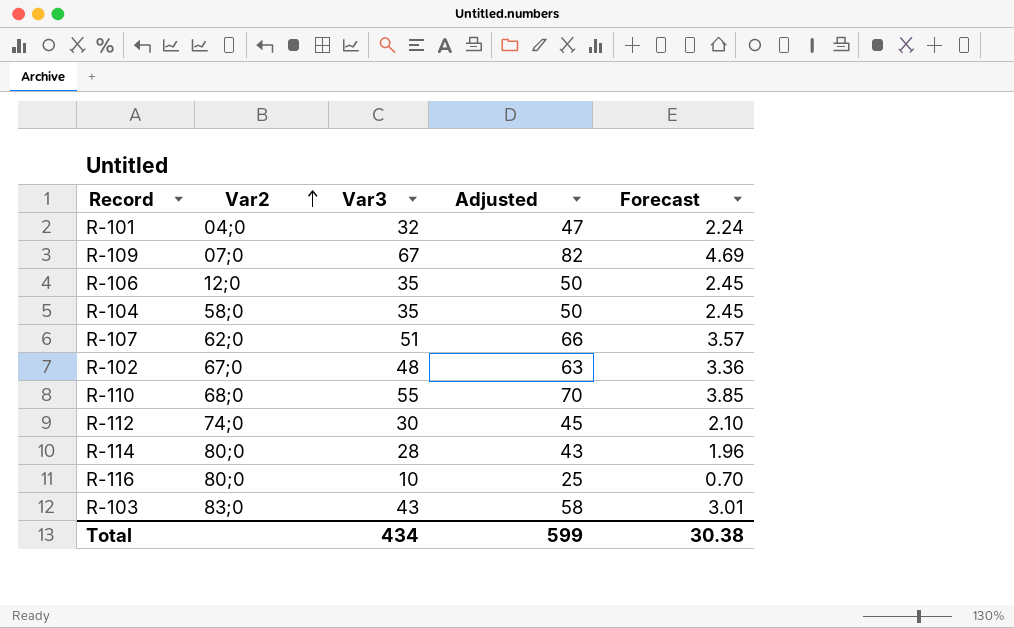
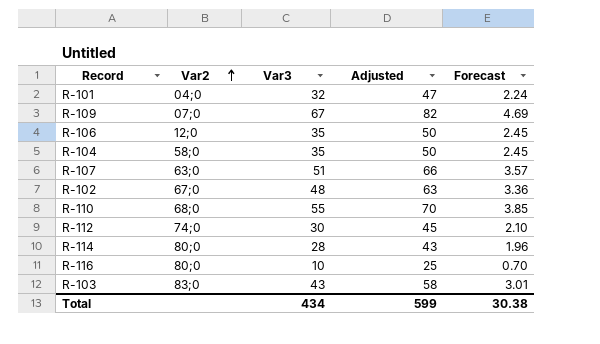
R-107 | Var2: 62;0 -> 63;0

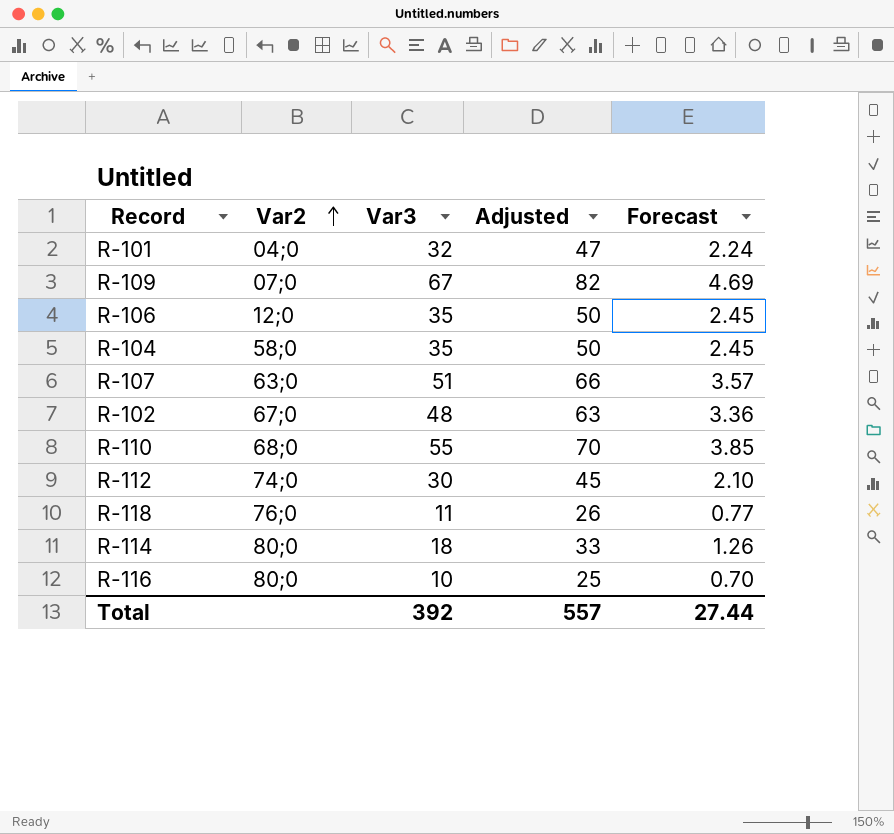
row R-103: 83;0 | 43 | 58 | 3.01 -> none
row R-118: none -> 76;0 | 11 | 26 | 0.77
R-114 | Var3: 28 -> 18
R-114 | Adjusted: 43 -> 33
R-114 | Forecast: 1.96 -> 1.26
Total | Var3: 434 -> 392
Total | Adjusted: 599 -> 557
Total | Forecast: 30.38 -> 27.44

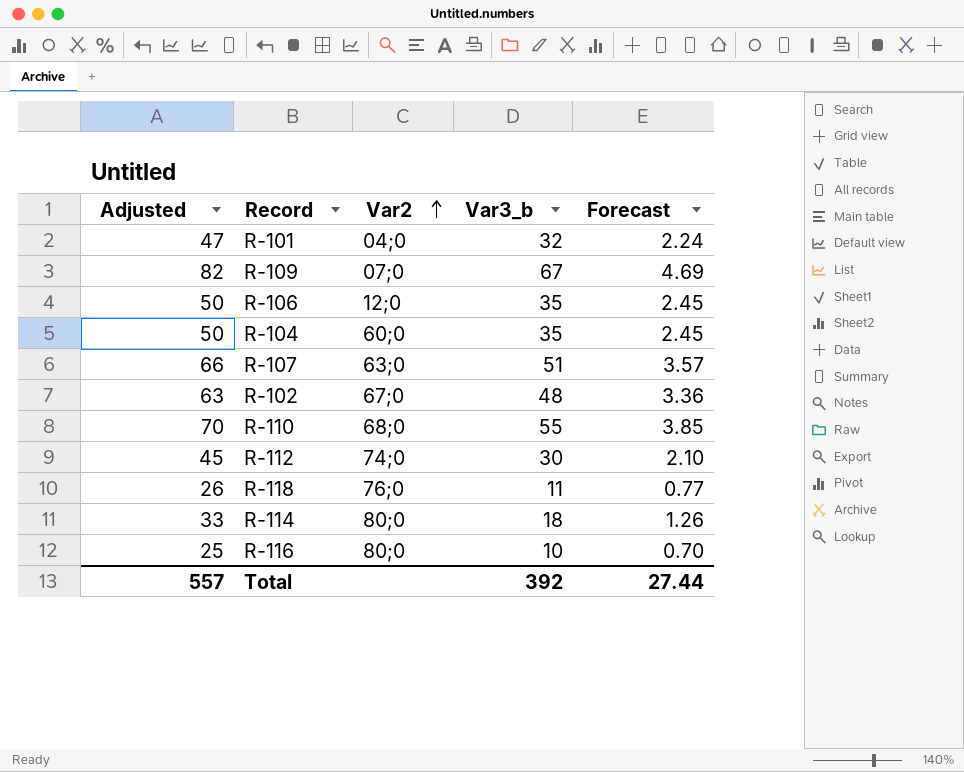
column Adjusted | position: 4 -> 1
column name: Var3 -> Var3_b
R-104 | Var2: 58;0 -> 60;0

